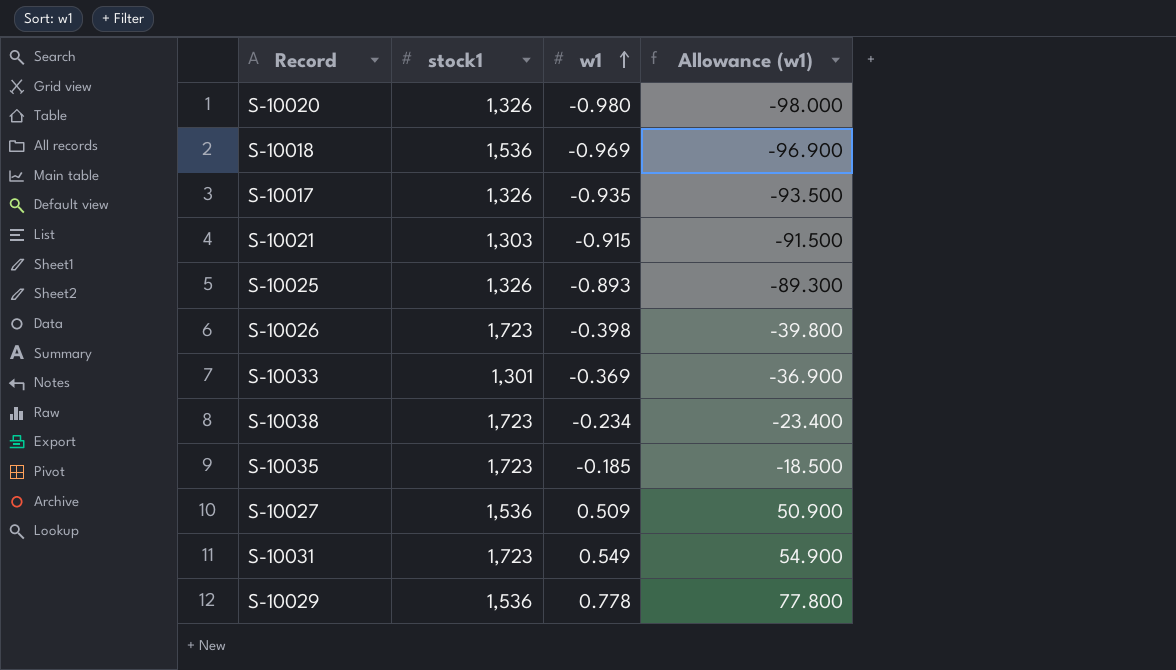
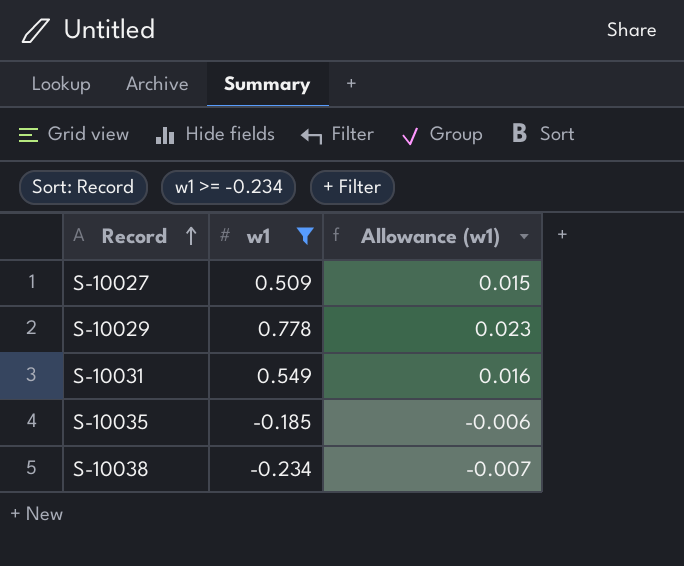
filter: none -> w1 >= -0.234
row order: w1 ascending -> Record ascending
column stock1 | position: 2 -> none
column Allowance (w1) | formula: [w1] * 100 -> [w1] * 0.03

